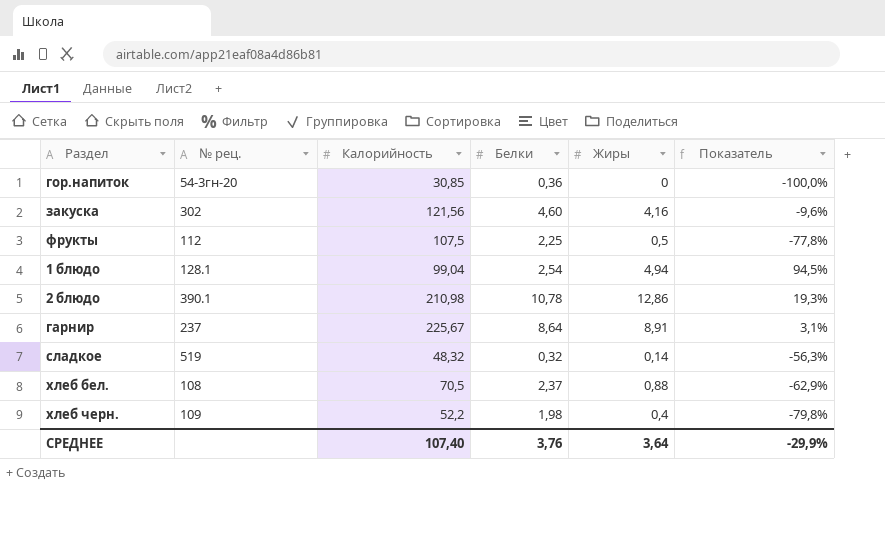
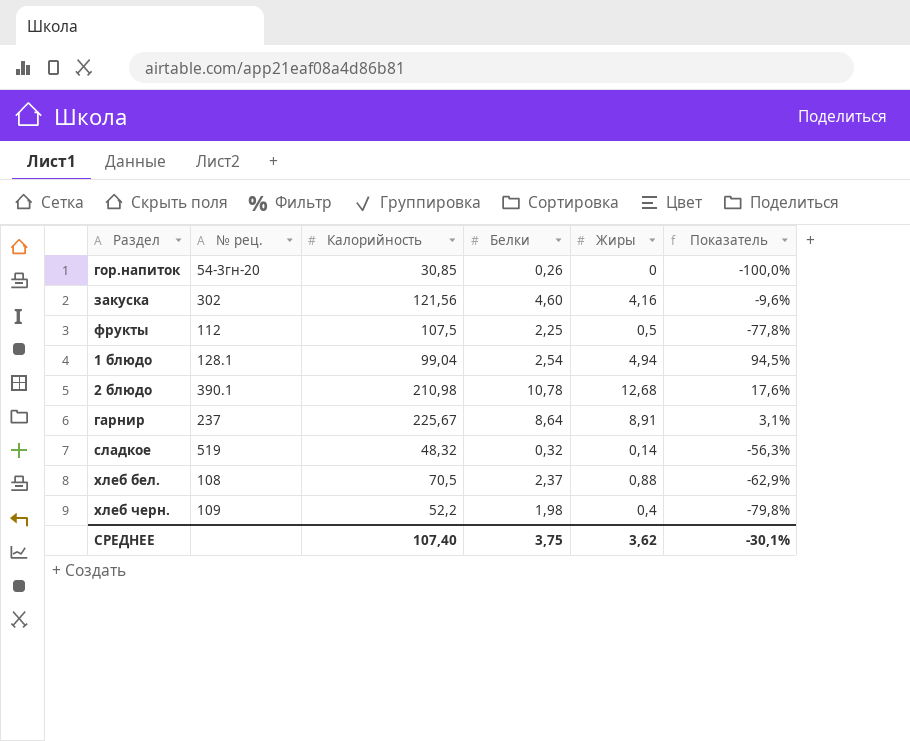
гор.напиток | Белки: 0,36 -> 0,26
2 блюдо | Жиры: 12,86 -> 12,68
2 блюдо | Показатель: 19,3% -> 17,6%
СРЕДНЕЕ | Белки: 3,76 -> 3,75
СРЕДНЕЕ | Жиры: 3,64 -> 3,62
СРЕДНЕЕ | Показатель: -29,9% -> -30,1%

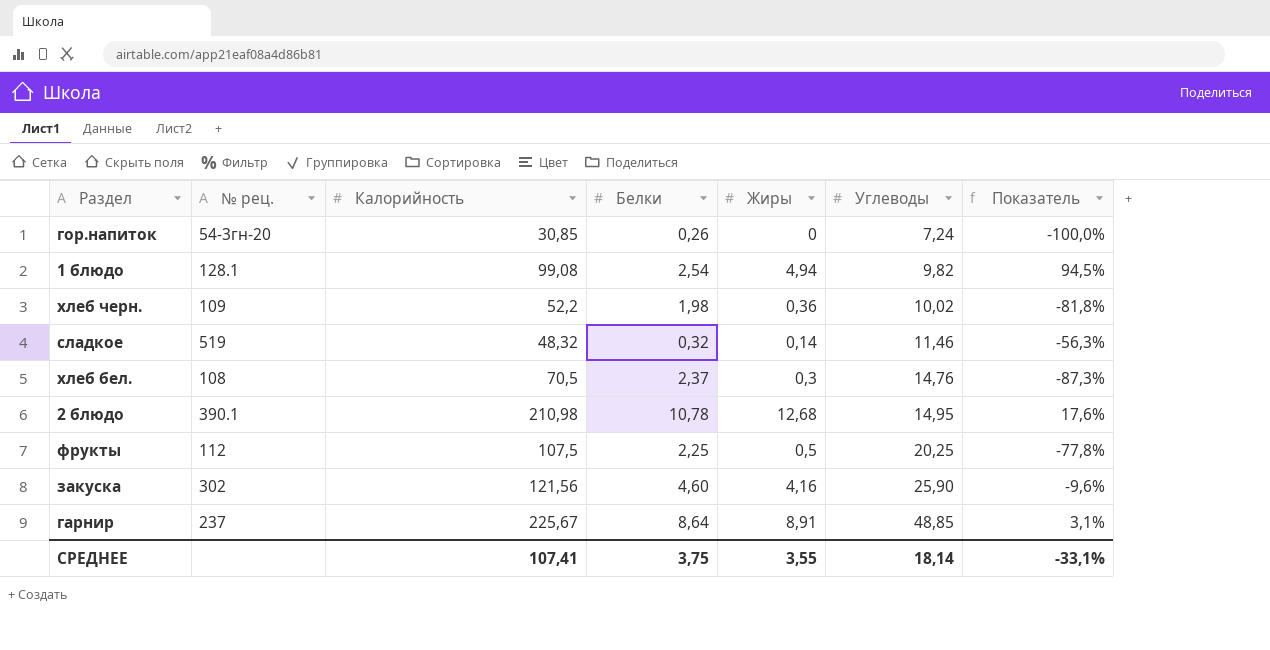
row order: none -> Углеводы ascending
column Углеводы | position: none -> 6
1 блюдо | Калорийность: 99,04 -> 99,08
хлеб черн. | Жиры: 0,4 -> 0,36
хлеб черн. | Показатель: -79,8% -> -81,8%
хлеб бел. | Жиры: 0,88 -> 0,3
хлеб бел. | Показатель: -62,9% -> -87,3%
СРЕДНЕЕ | Калорийность: 107,40 -> 107,41
СРЕДНЕЕ | Жиры: 3,62 -> 3,55
СРЕДНЕЕ | Показатель: -30,1% -> -33,1%

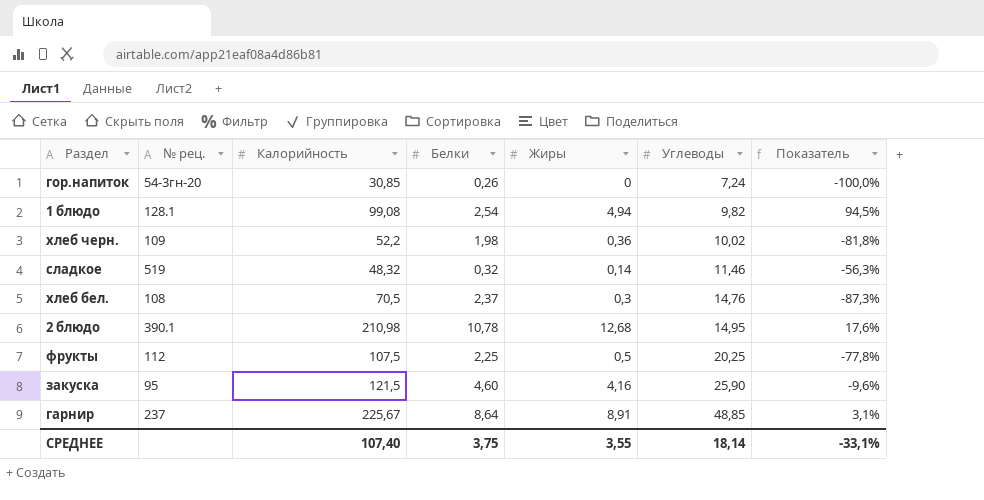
закуска | № рец.: 302 -> 95
закуска | Калорийность: 121,56 -> 121,5
СРЕДНЕЕ | Калорийность: 107,41 -> 107,40

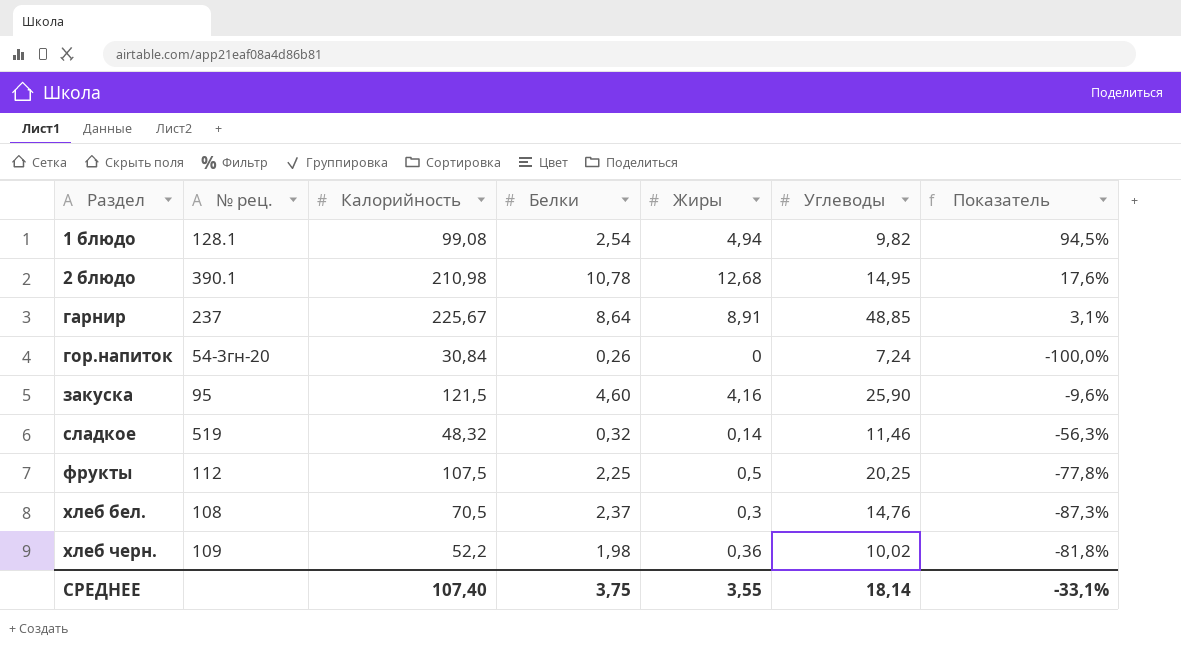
row order: Углеводы ascending -> Раздел ascending
гор.напиток | Калорийность: 30,85 -> 30,84

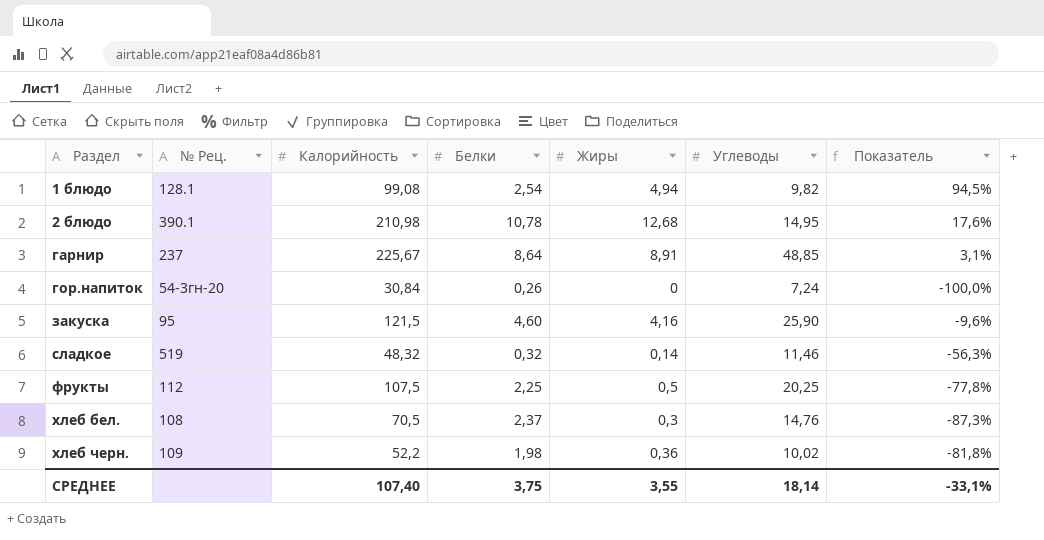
column name: № рец. -> № Рец.

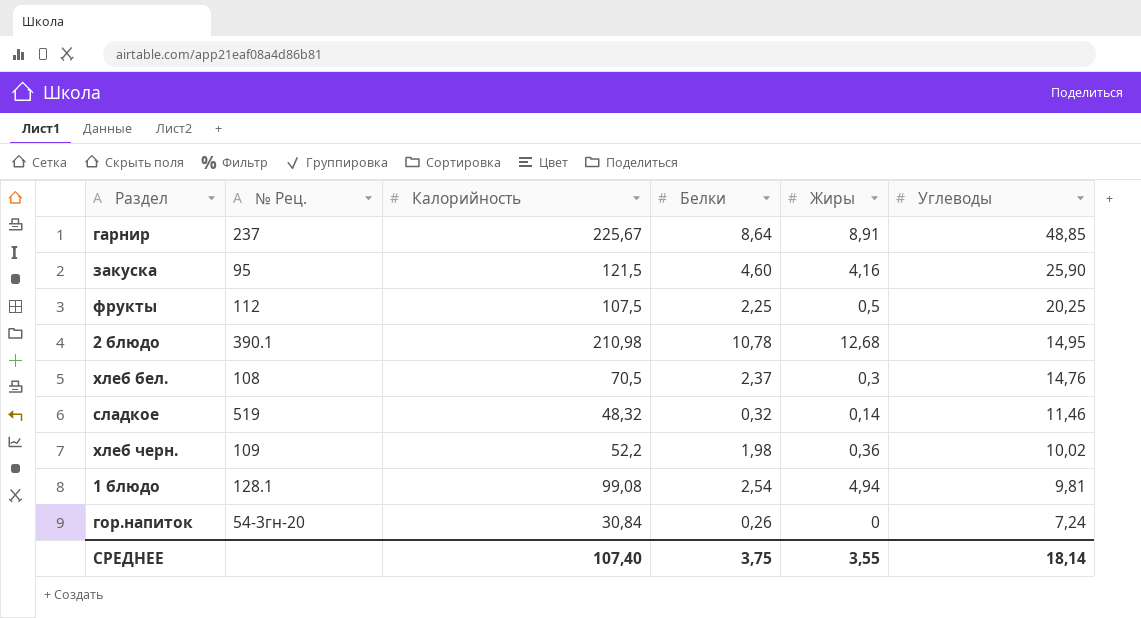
row order: Раздел ascending -> Углеводы descending
column Показатель | formula: ([Жиры] - [Белки]) / [Белки] -> none
1 блюдо | Углеводы: 9,82 -> 9,81

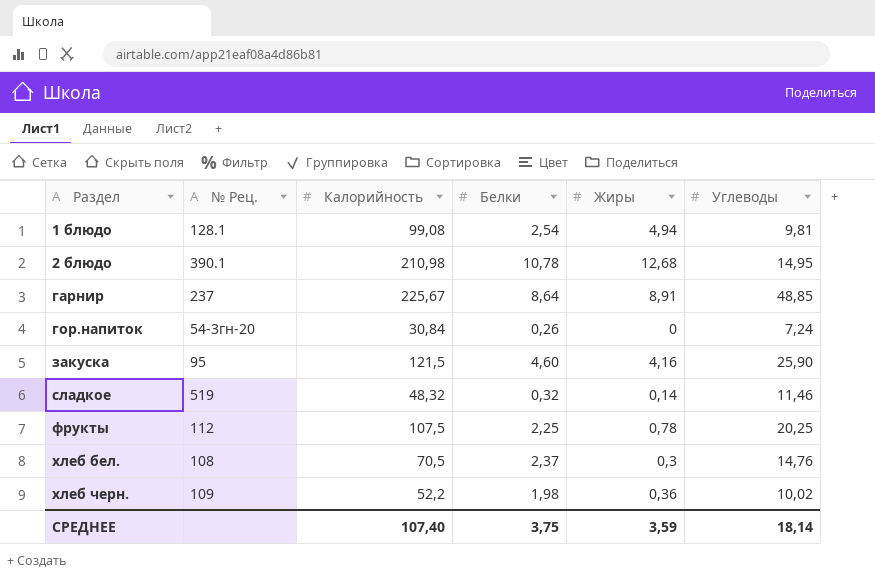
row order: Углеводы descending -> Раздел ascending
фрукты | Жиры: 0,5 -> 0,78
СРЕДНЕЕ | Жиры: 3,55 -> 3,59

